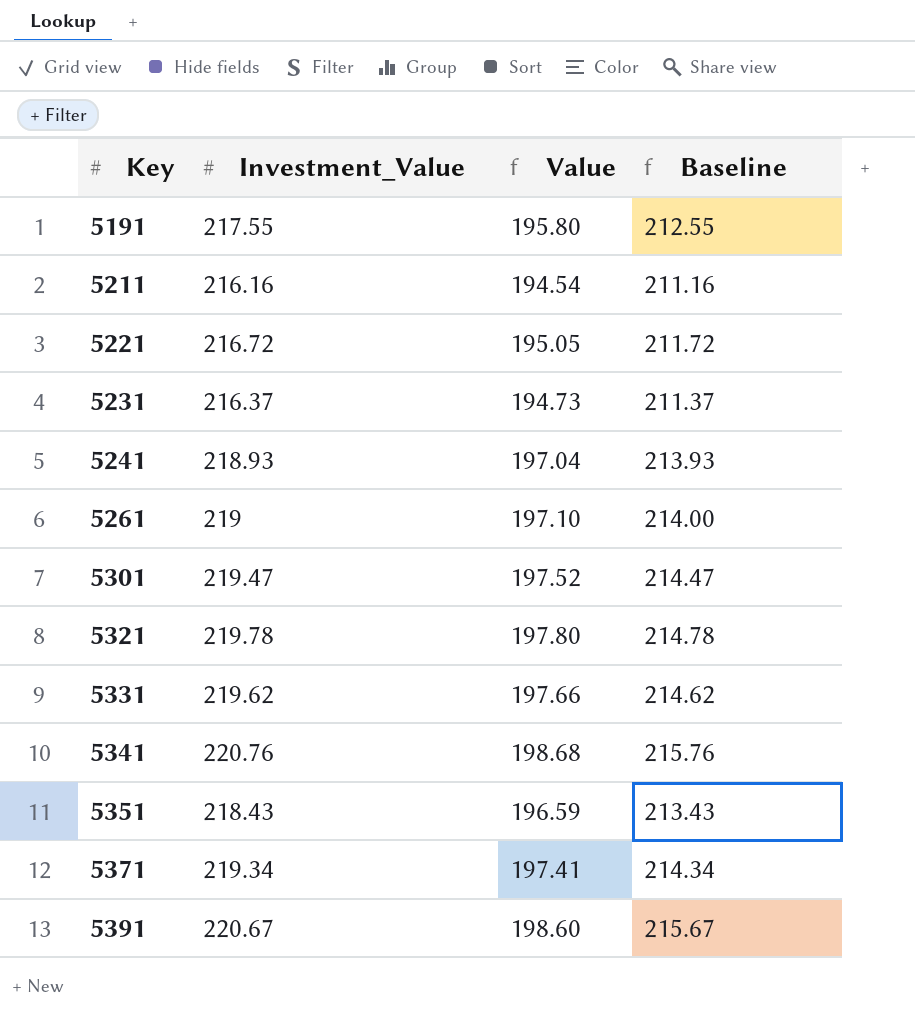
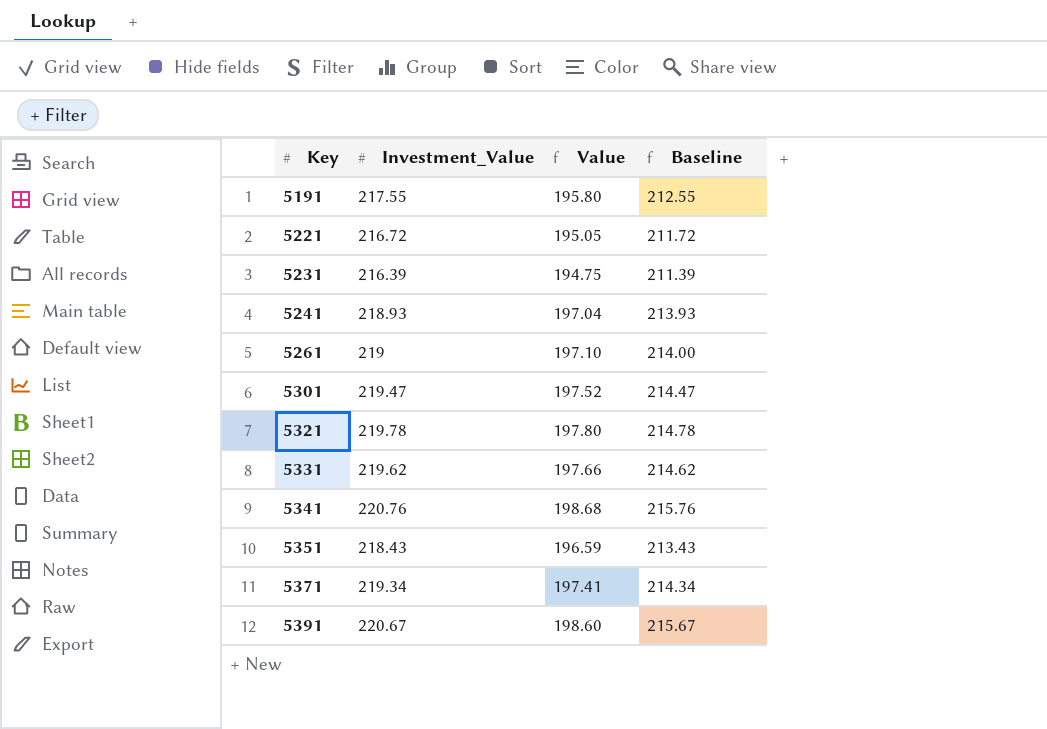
row 5211: 216.16 | 194.54 | 211.16 -> none
5231 | Investment_Value: 216.37 -> 216.39
5231 | Value: 194.73 -> 194.75
5231 | Baseline: 211.37 -> 211.39

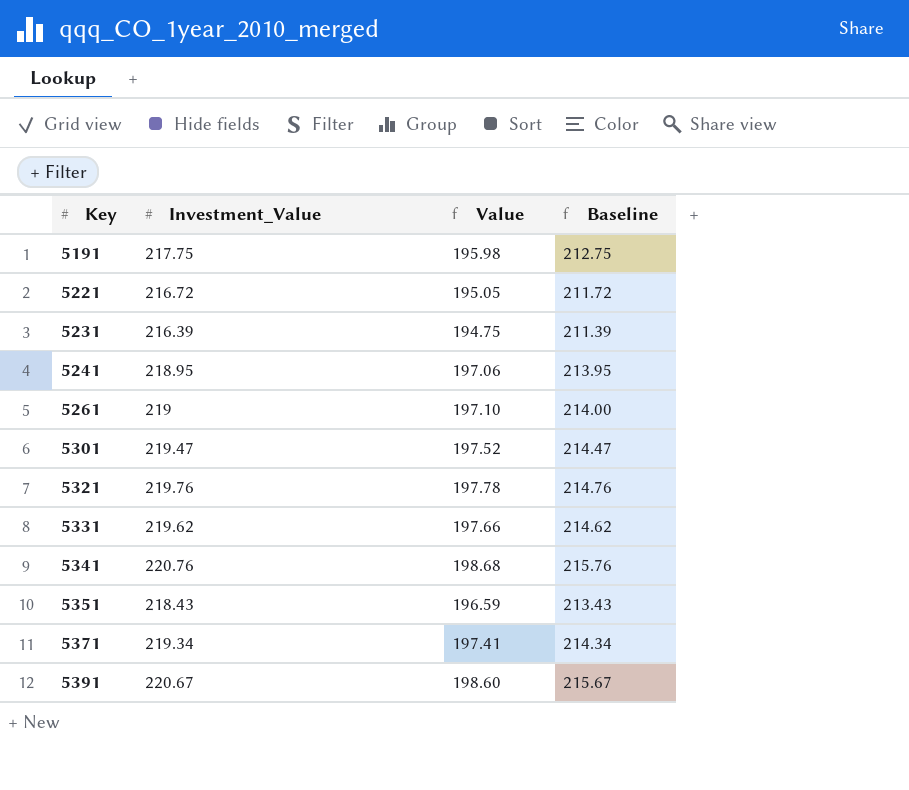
5191 | Investment_Value: 217.55 -> 217.75
5191 | Value: 195.80 -> 195.98
5191 | Baseline: 212.55 -> 212.75
5241 | Investment_Value: 218.93 -> 218.95
5241 | Value: 197.04 -> 197.06
5241 | Baseline: 213.93 -> 213.95
5321 | Investment_Value: 219.78 -> 219.76
5321 | Value: 197.80 -> 197.78
5321 | Baseline: 214.78 -> 214.76

